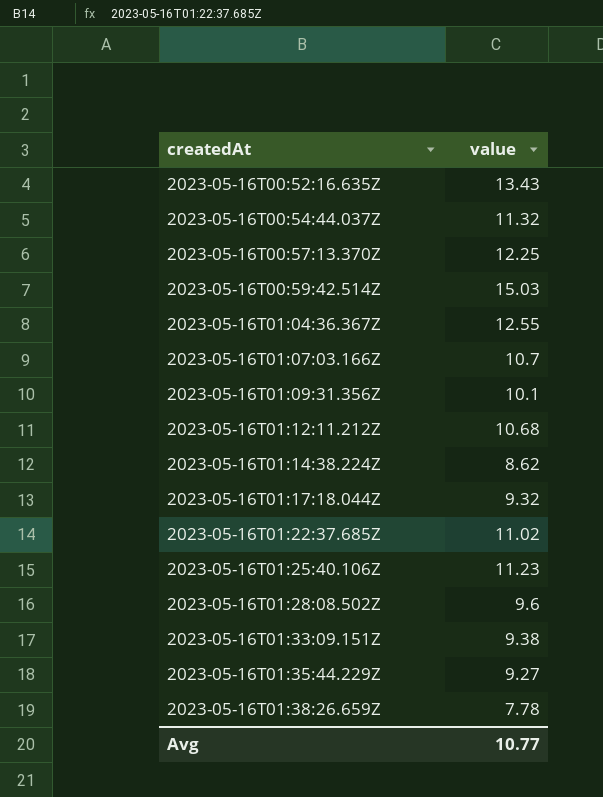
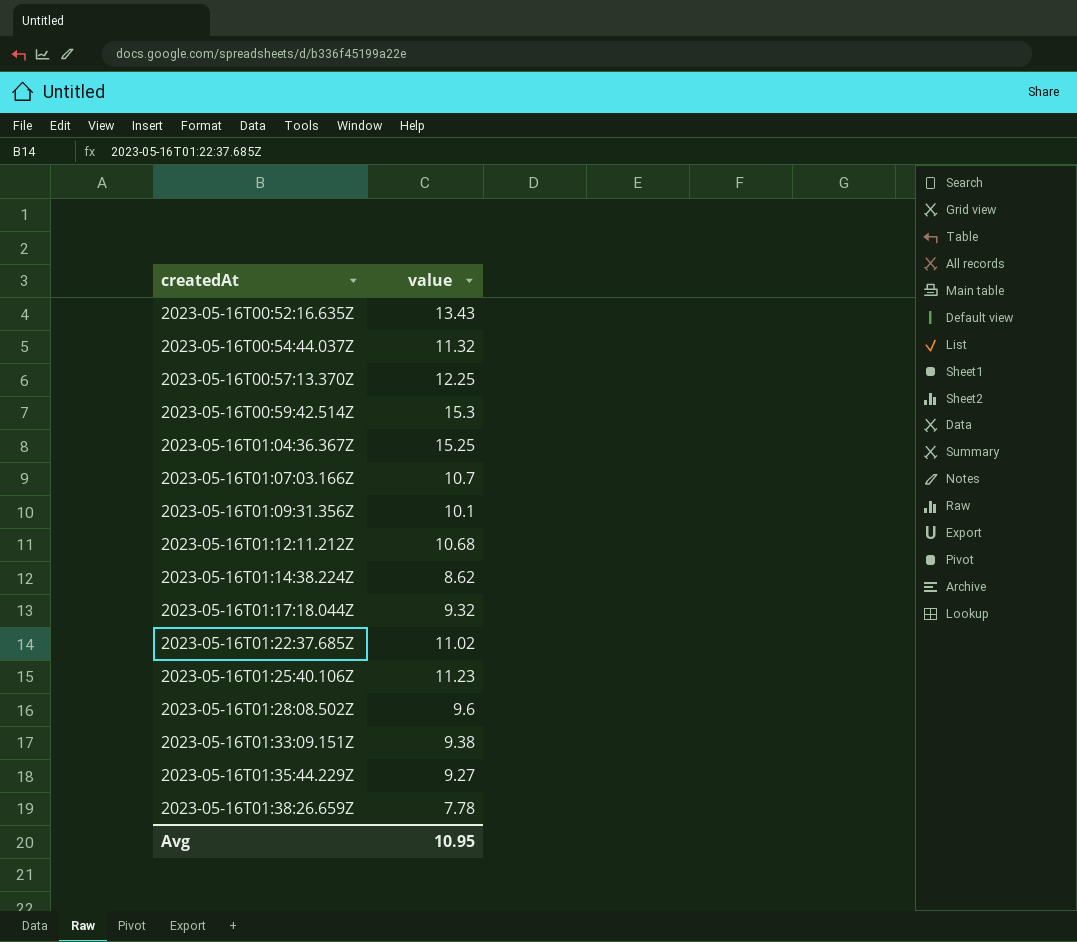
2023-05-16T00:59:42.514Z | value: 15.03 -> 15.3
2023-05-16T01:04:36.367Z | value: 12.55 -> 15.25
Avg | value: 10.77 -> 10.95

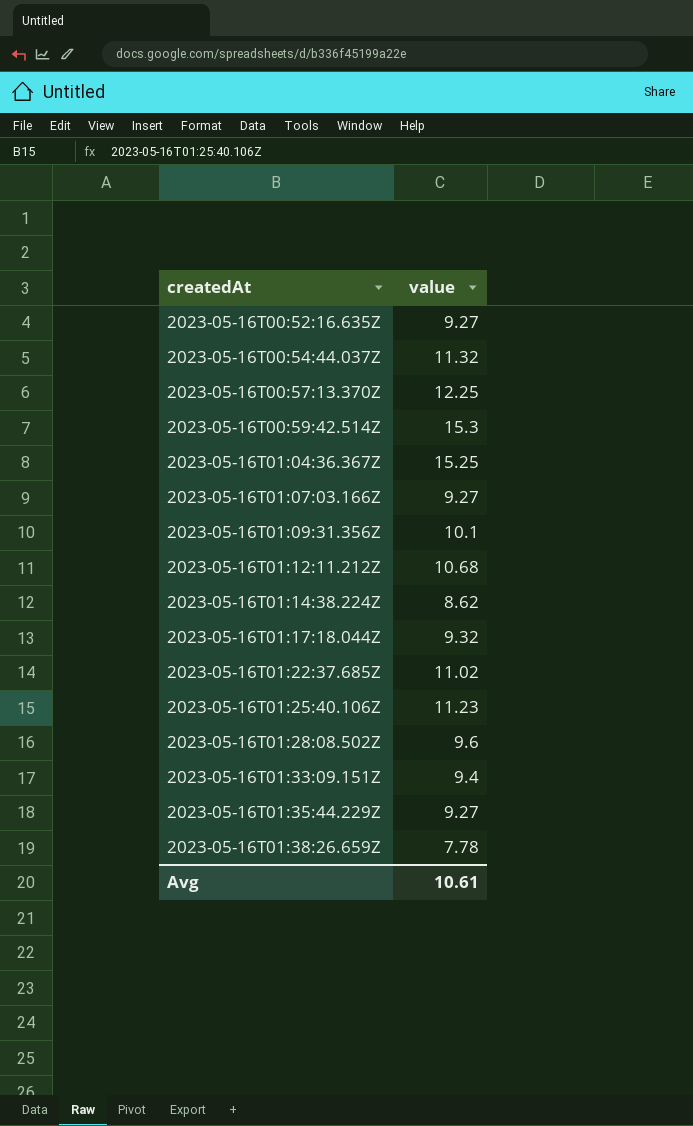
2023-05-16T00:52:16.635Z | value: 13.43 -> 9.27
2023-05-16T01:07:03.166Z | value: 10.7 -> 9.27
2023-05-16T01:33:09.151Z | value: 9.38 -> 9.4
Avg | value: 10.95 -> 10.61

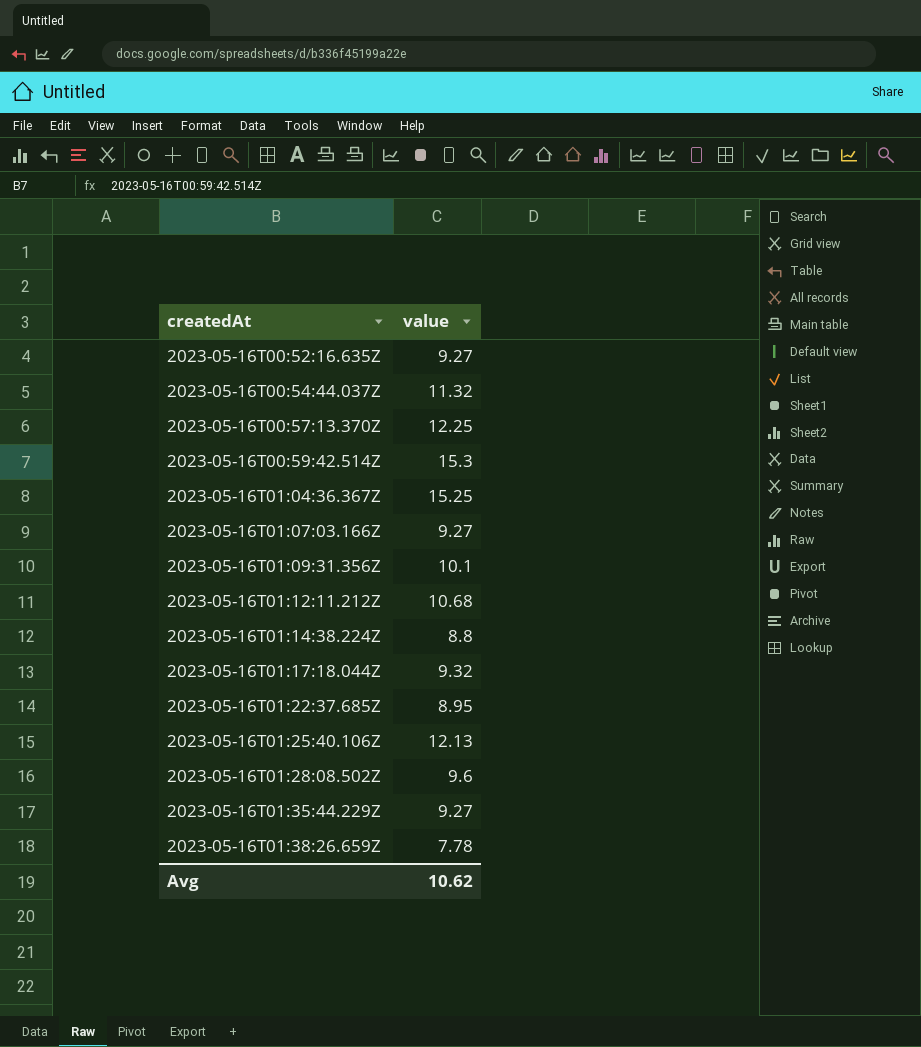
row 2023-05-16T01:33:09.151Z: 9.4 -> none
2023-05-16T01:14:38.224Z | value: 8.62 -> 8.8
2023-05-16T01:22:37.685Z | value: 11.02 -> 8.95
2023-05-16T01:25:40.106Z | value: 11.23 -> 12.13
Avg | value: 10.61 -> 10.62

